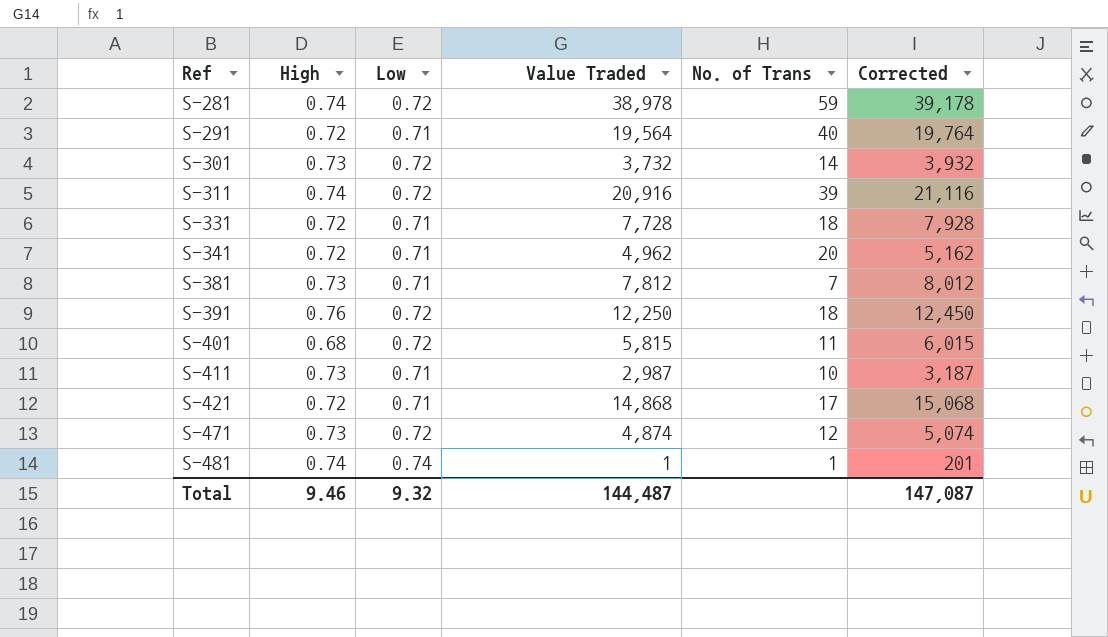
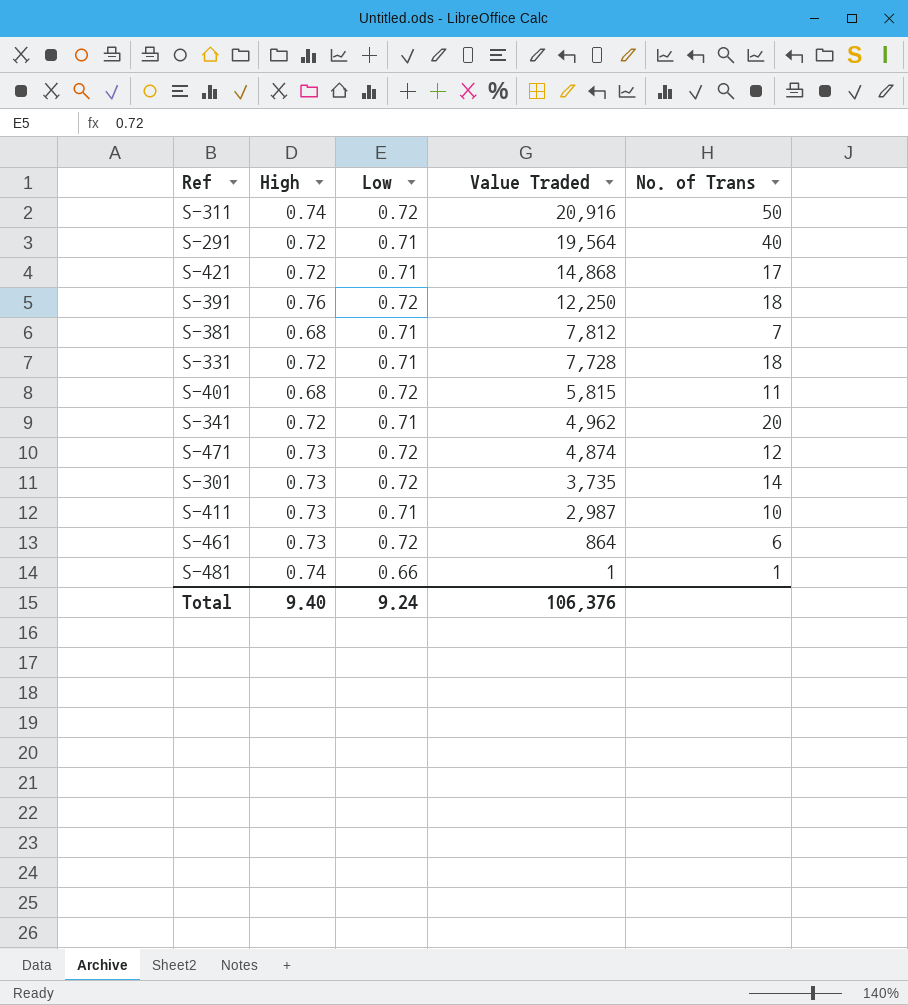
row order: Ref ascending -> Value Traded descending
column Corrected | formula: [Value Traded] + 200 -> none
row S-281: 0.74 | 0.72 | 38,978 | 59 | 39,178 -> none
S-311 | No. of Trans: 39 -> 50
S-381 | High: 0.73 -> 0.68
S-301 | Value Traded: 3,732 -> 3,735
row S-461: none -> 0.73 | 0.72 | 864 | 6
S-481 | Low: 0.74 -> 0.66
Total | High: 9.46 -> 9.40
Total | Low: 9.32 -> 9.24
Total | Value Traded: 144,487 -> 106,376

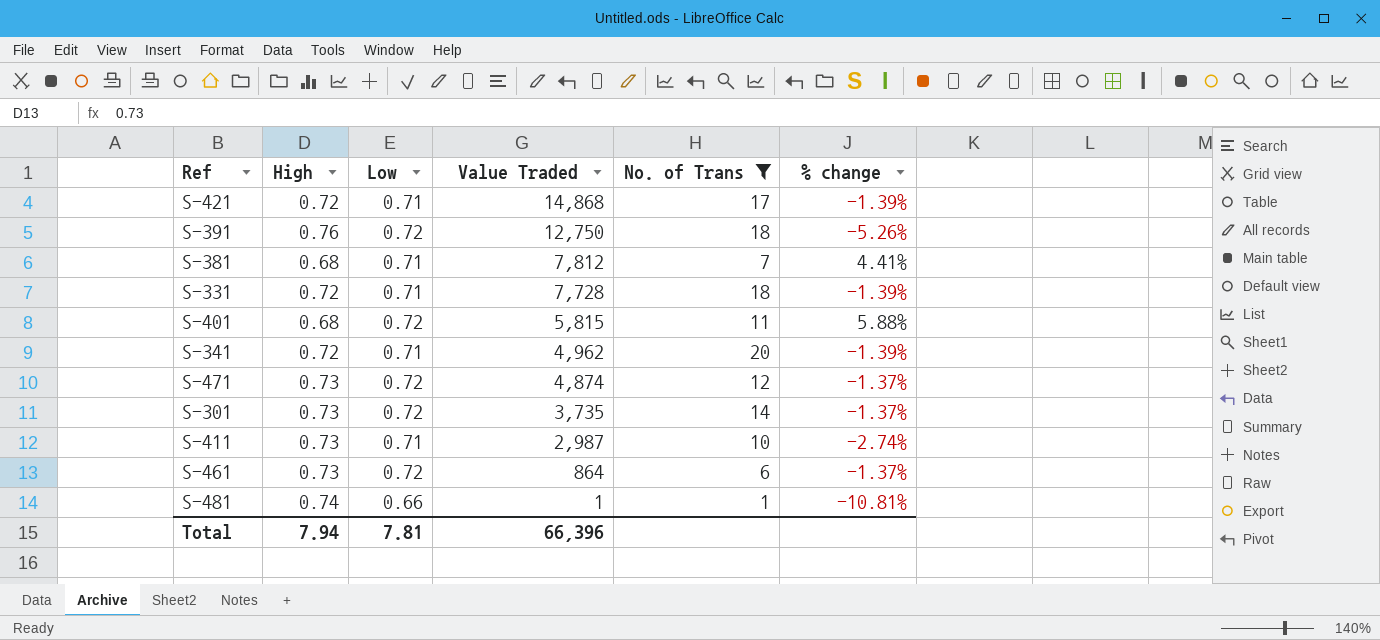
filter: none -> No. of Trans <= 20
column % change | formula: none -> ([Low] - [High]) / [High]
S-391 | Value Traded: 12,250 -> 12,750
Total | High: 9.40 -> 7.94
Total | Low: 9.24 -> 7.81
Total | Value Traded: 106,376 -> 66,396

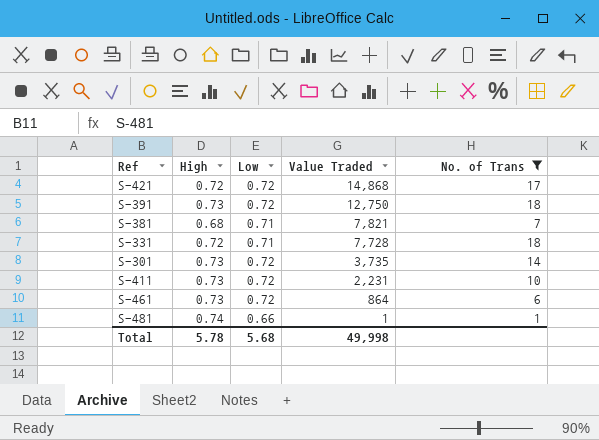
column % change | formula: ([Low] - [High]) / [High] -> none
row S-401: 0.68 | 0.72 | 5,815 | 11 | 5.88% -> none
row S-341: 0.72 | 0.71 | 4,962 | 20 | -1.39% -> none
row S-471: 0.73 | 0.72 | 4,874 | 12 | -1.37% -> none
S-421 | Low: 0.71 -> 0.72
S-391 | High: 0.76 -> 0.73
S-381 | Value Traded: 7,812 -> 7,821
S-411 | Low: 0.71 -> 0.72
S-411 | Value Traded: 2,987 -> 2,231
Total | High: 7.94 -> 5.78
Total | Low: 7.81 -> 5.68
Total | Value Traded: 66,396 -> 49,998

